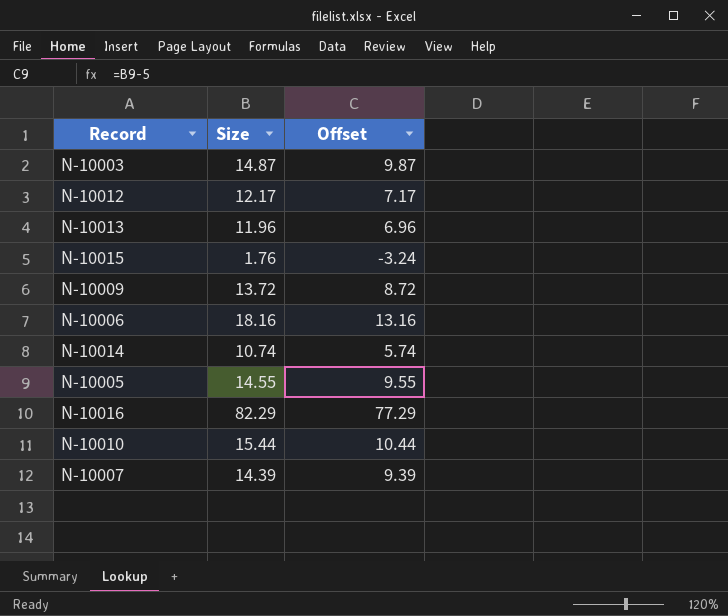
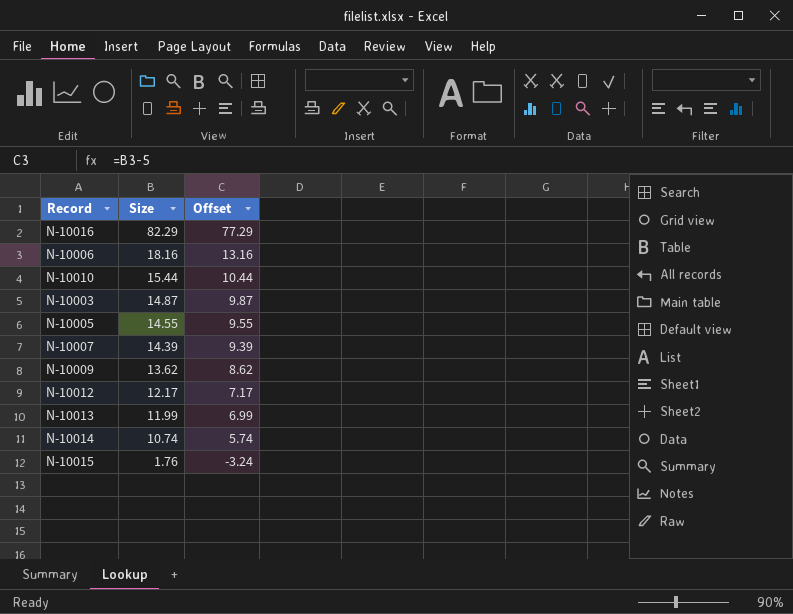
row order: none -> Size descending
N-10009 | Size: 13.72 -> 13.62
N-10009 | Offset: 8.72 -> 8.62
N-10013 | Size: 11.96 -> 11.99
N-10013 | Offset: 6.96 -> 6.99

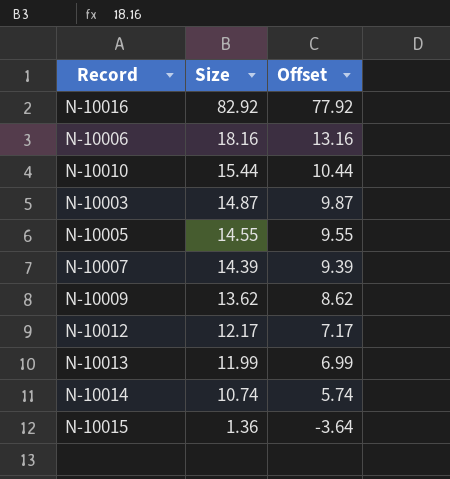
N-10016 | Size: 82.29 -> 82.92
N-10016 | Offset: 77.29 -> 77.92
N-10015 | Size: 1.76 -> 1.36
N-10015 | Offset: -3.24 -> -3.64

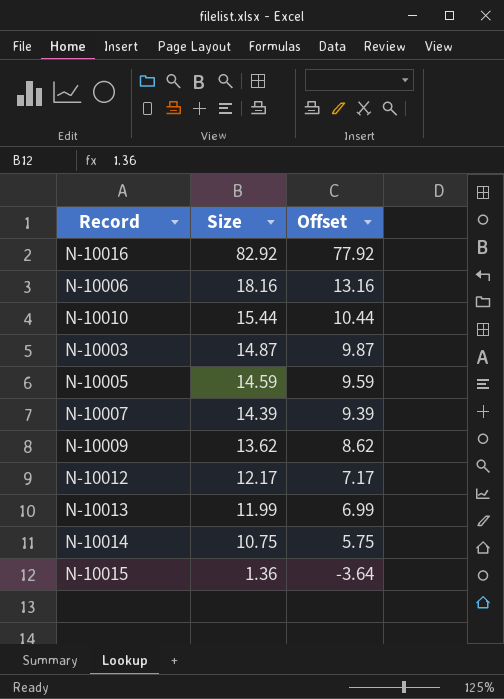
N-10005 | Size: 14.55 -> 14.59
N-10005 | Offset: 9.55 -> 9.59
N-10014 | Size: 10.74 -> 10.75
N-10014 | Offset: 5.74 -> 5.75

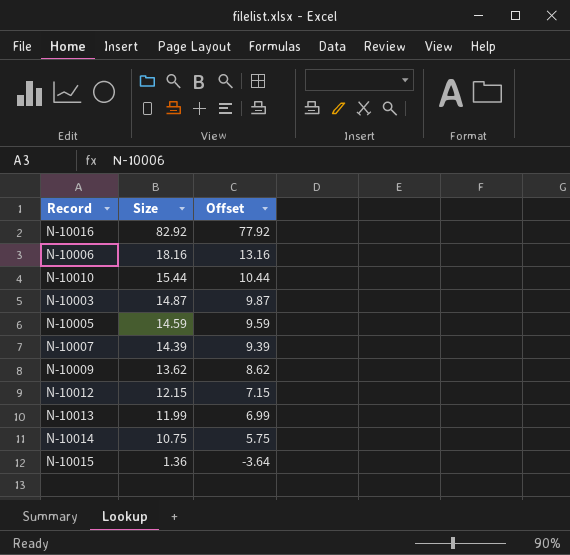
N-10012 | Size: 12.17 -> 12.15
N-10012 | Offset: 7.17 -> 7.15

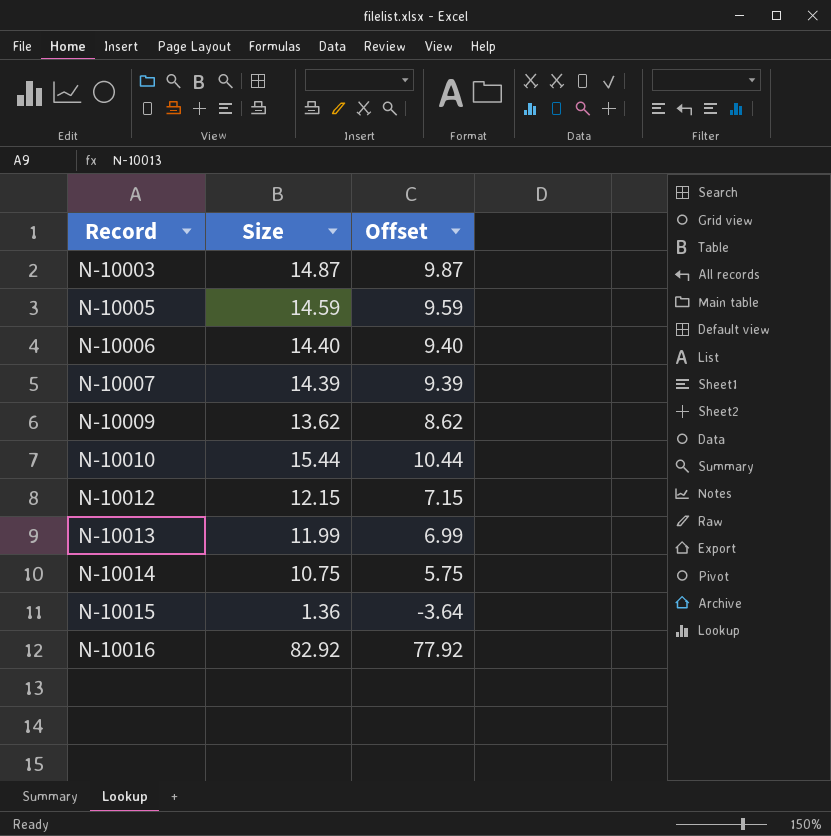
row order: Size descending -> Record ascending
N-10006 | Size: 18.16 -> 14.40
N-10006 | Offset: 13.16 -> 9.40

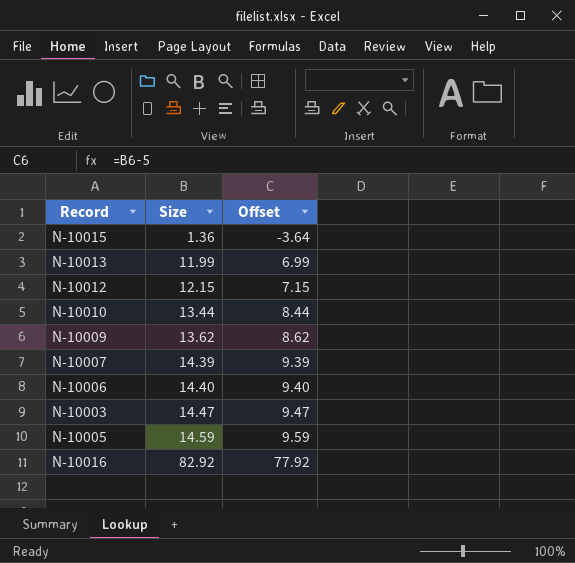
row order: Record ascending -> Size ascending
row N-10014: 10.75 | 5.75 -> none
N-10010 | Size: 15.44 -> 13.44
N-10010 | Offset: 10.44 -> 8.44
N-10003 | Size: 14.87 -> 14.47
N-10003 | Offset: 9.87 -> 9.47

